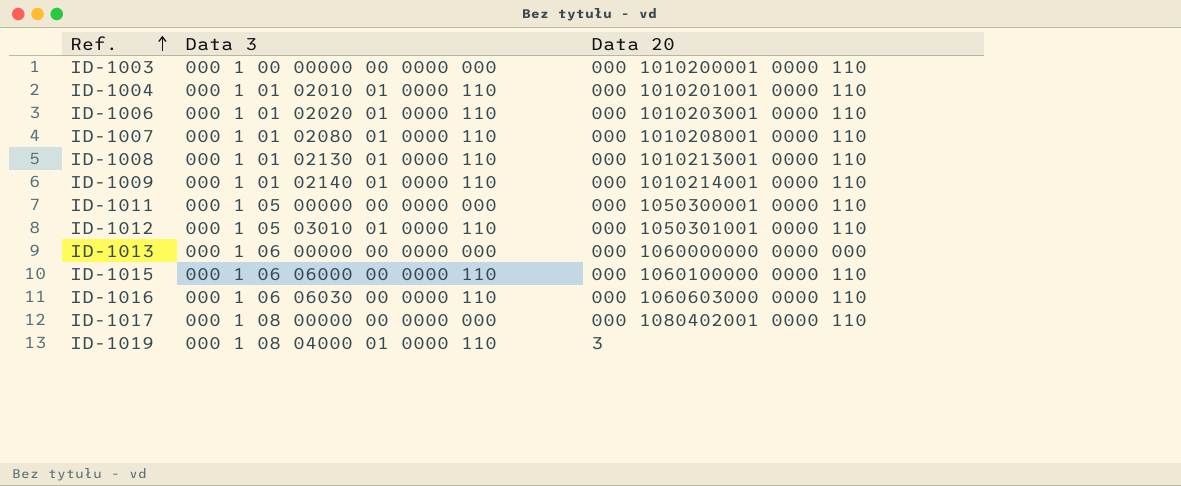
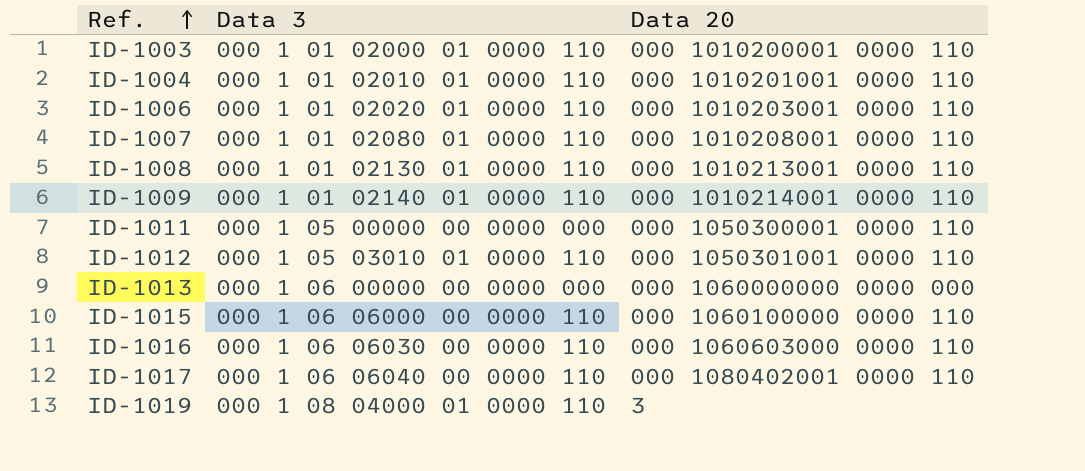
ID-1003 | Data 3: 000 1 00 00000 00 0000 000 -> 000 1 01 02000 01 0000 110
ID-1017 | Data 3: 000 1 08 00000 00 0000 000 -> 000 1 06 06040 00 0000 110

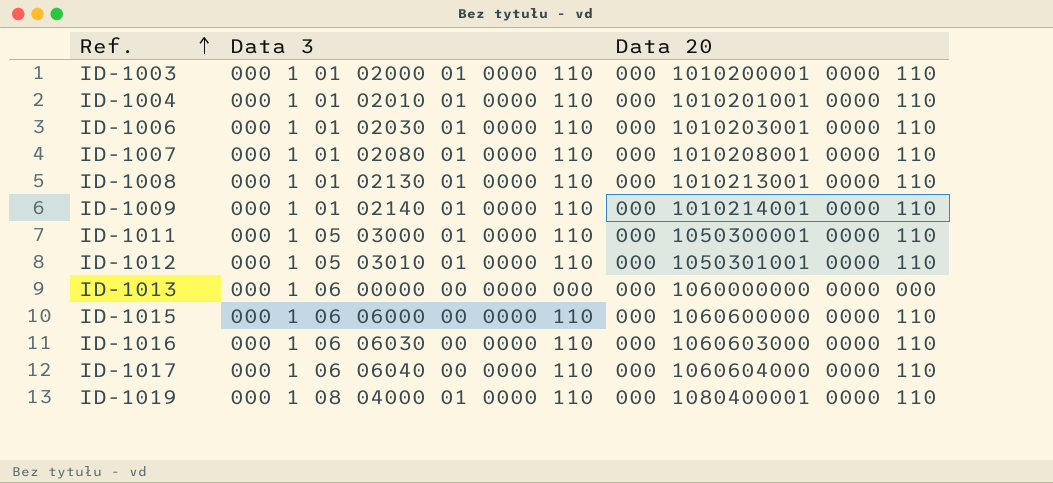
ID-1006 | Data 3: 000 1 01 02020 01 0000 110 -> 000 1 01 02030 01 0000 110
ID-1011 | Data 3: 000 1 05 00000 00 0000 000 -> 000 1 05 03000 01 0000 110
ID-1015 | Data 20: 000 1060100000 0000 110 -> 000 1060600000 0000 110
ID-1017 | Data 20: 000 1080402001 0000 110 -> 000 1060604000 0000 110
ID-1019 | Data 20: 3 -> 000 1080400001 0000 110

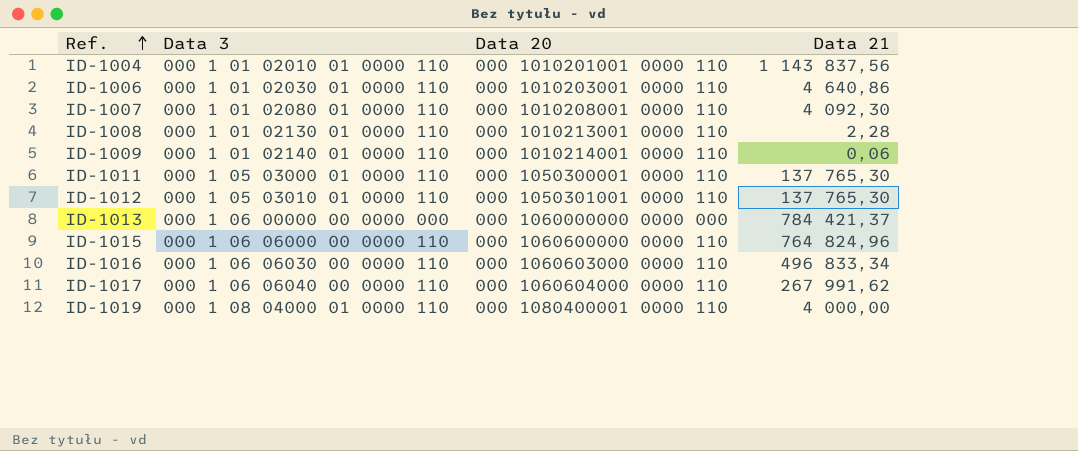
column Data 21 | position: none -> 4
row ID-1003: 000 1 01 02000 01 0000 110 | 000 1010200001 0000 110 -> none

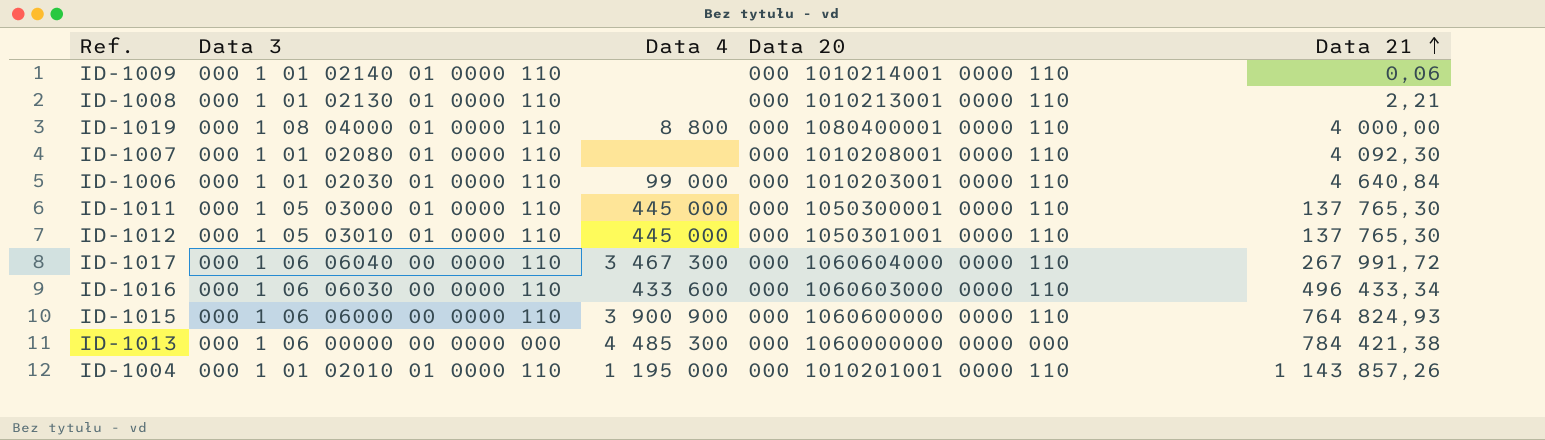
row order: Ref. ascending -> Data 21 ascending
column Data 4 | position: none -> 3
ID-1008 | Data 21: 2,28 -> 2,21
ID-1006 | Data 21: 4 640,86 -> 4 640,84
ID-1017 | Data 21: 267 991,62 -> 267 991,72
ID-1016 | Data 21: 496 833,34 -> 496 433,34
ID-1015 | Data 21: 764 824,96 -> 764 824,93
ID-1013 | Data 21: 784 421,37 -> 784 421,38
ID-1004 | Data 21: 1 143 837,56 -> 1 143 857,26

